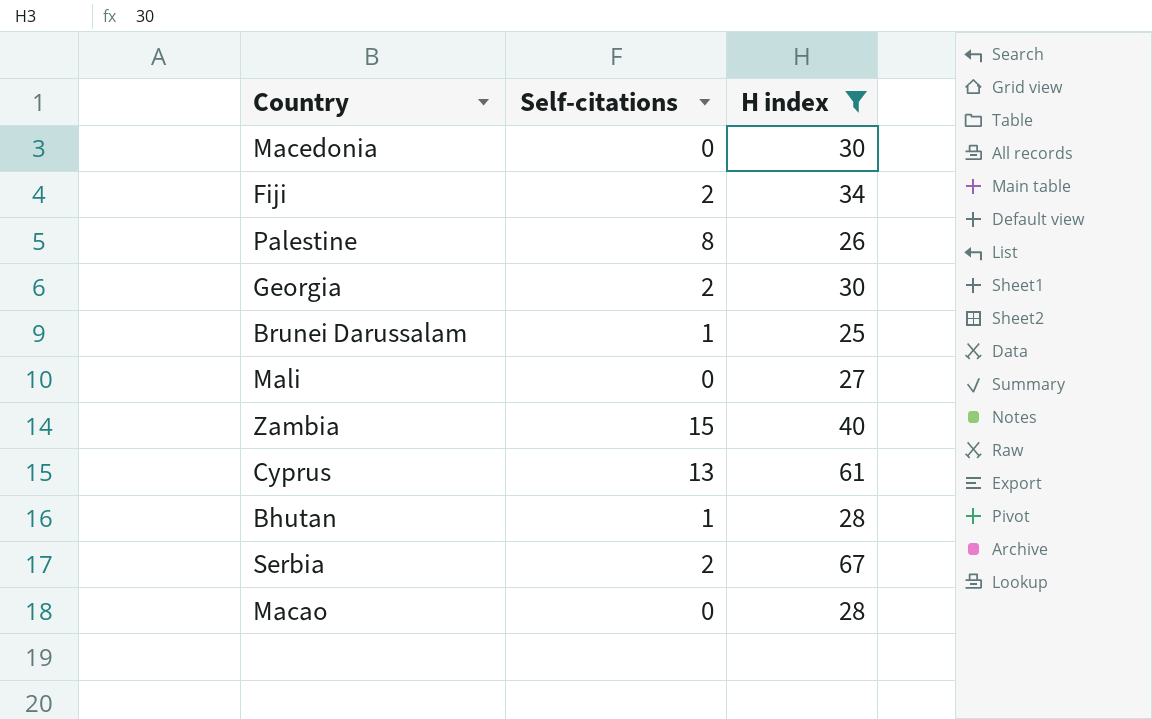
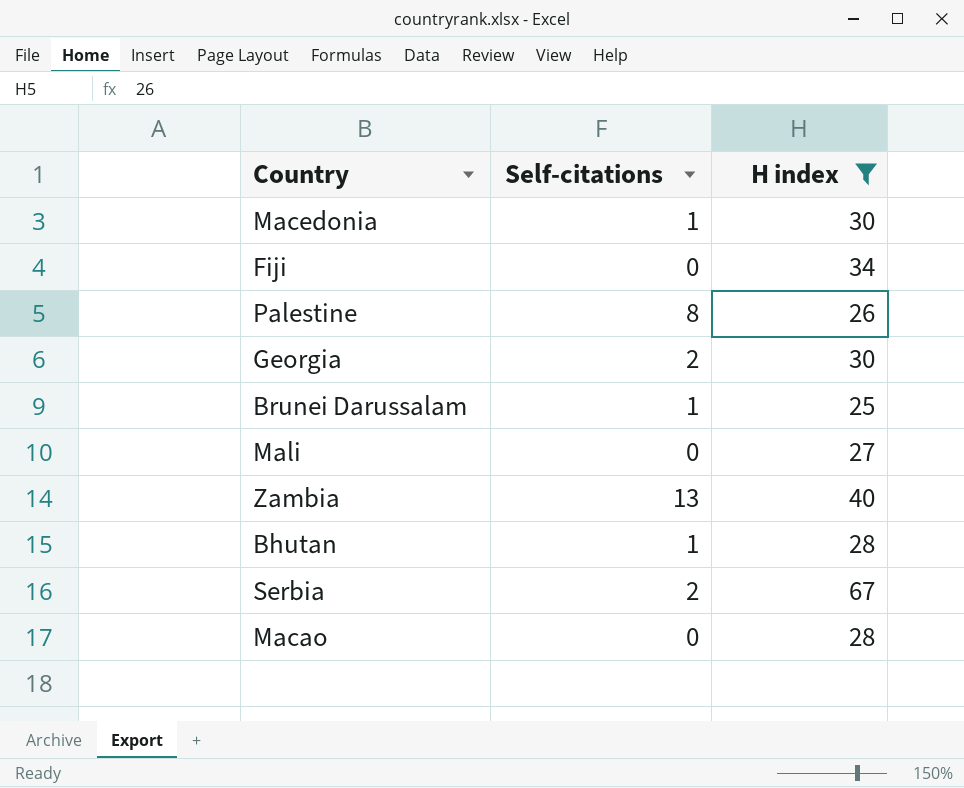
row Cyprus: 13 | 61 -> none
Macedonia | Self-citations: 0 -> 1
Fiji | Self-citations: 2 -> 0
Zambia | Self-citations: 15 -> 13

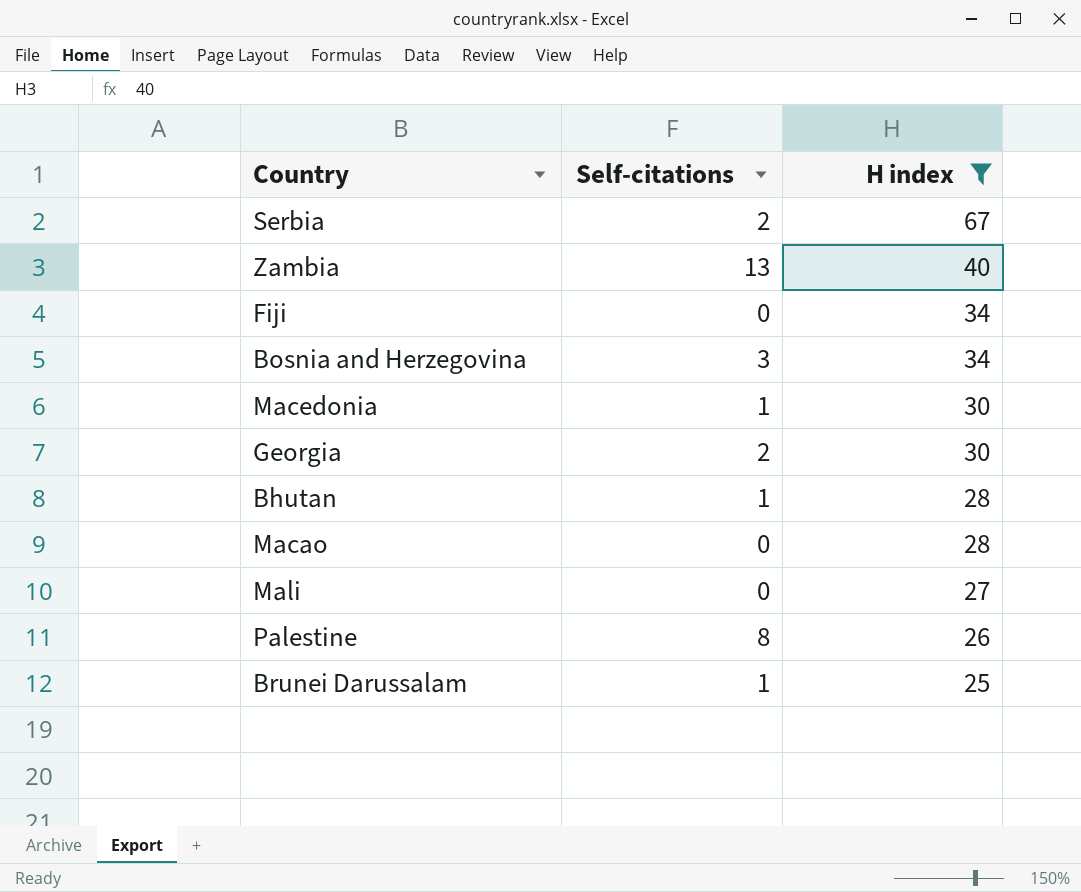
row order: none -> H index descending
row Bosnia and Herzegovina: none -> 3 | 34

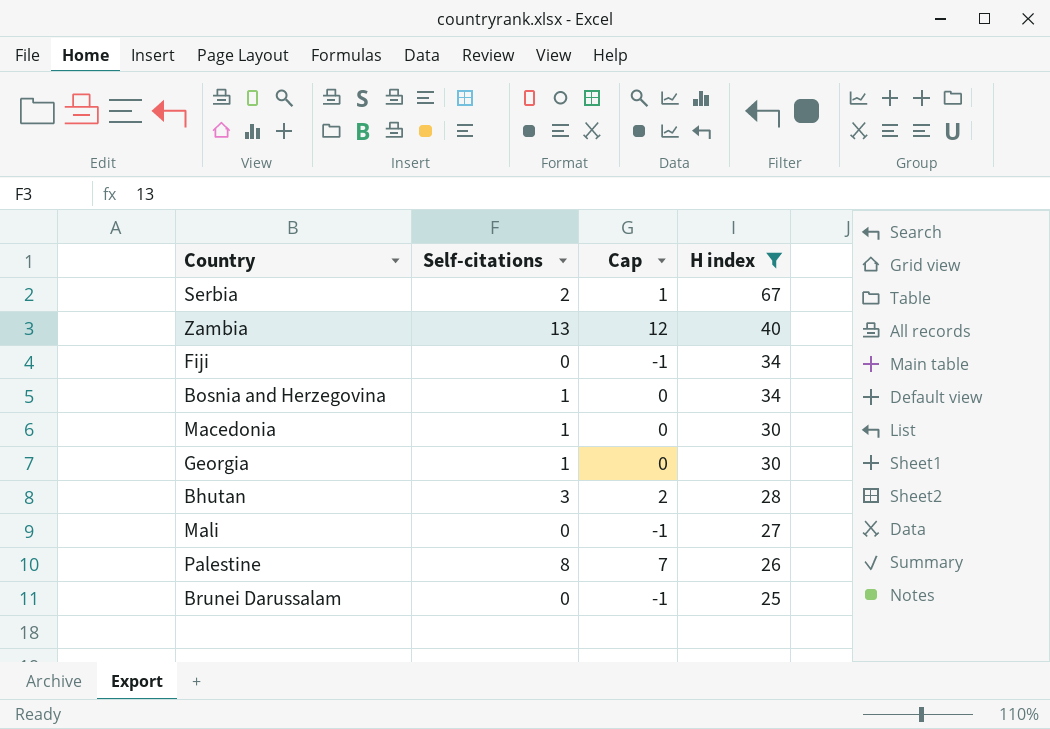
column Cap | formula: none -> [Self-citations] - 1
row Macao: 0 | 28 -> none
Bosnia and Herzegovina | Self-citations: 3 -> 1
Georgia | Self-citations: 2 -> 1
Bhutan | Self-citations: 1 -> 3
Brunei Darussalam | Self-citations: 1 -> 0

